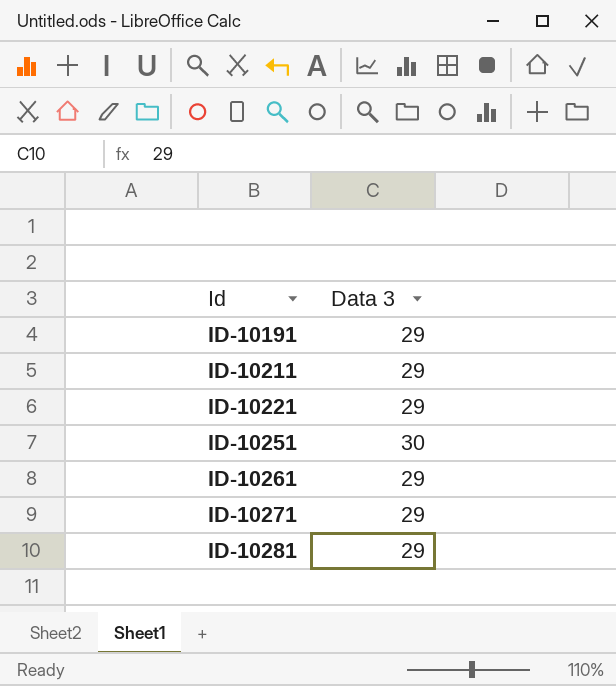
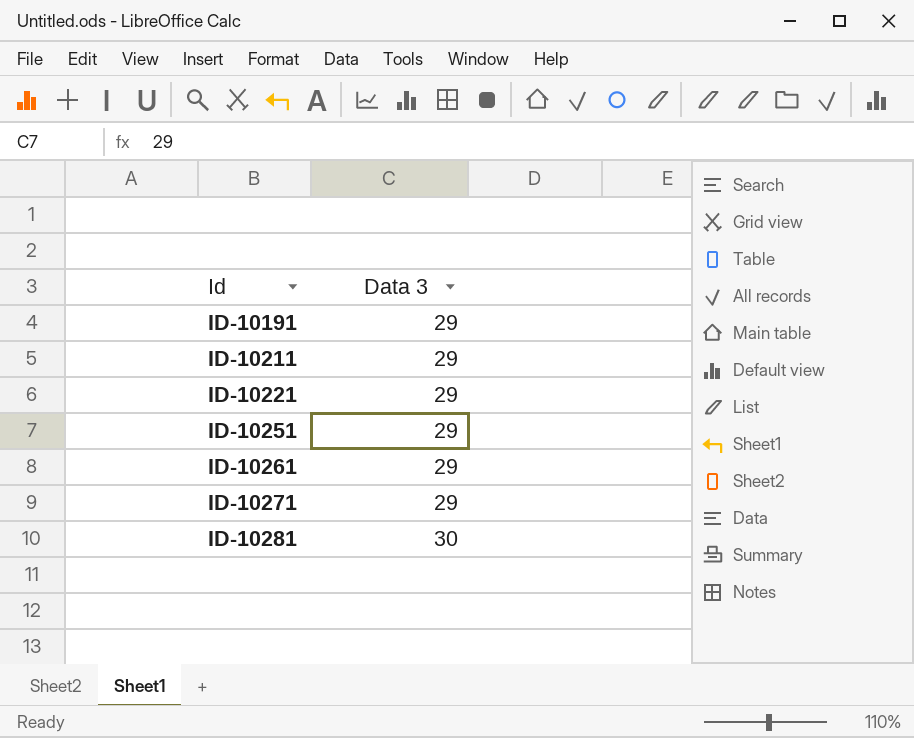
ID-10251 | Data 3: 30 -> 29
ID-10281 | Data 3: 29 -> 30

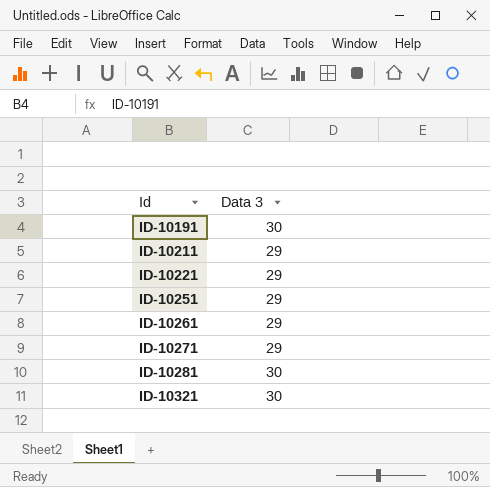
ID-10191 | Data 3: 29 -> 30
row ID-10321: none -> 30

